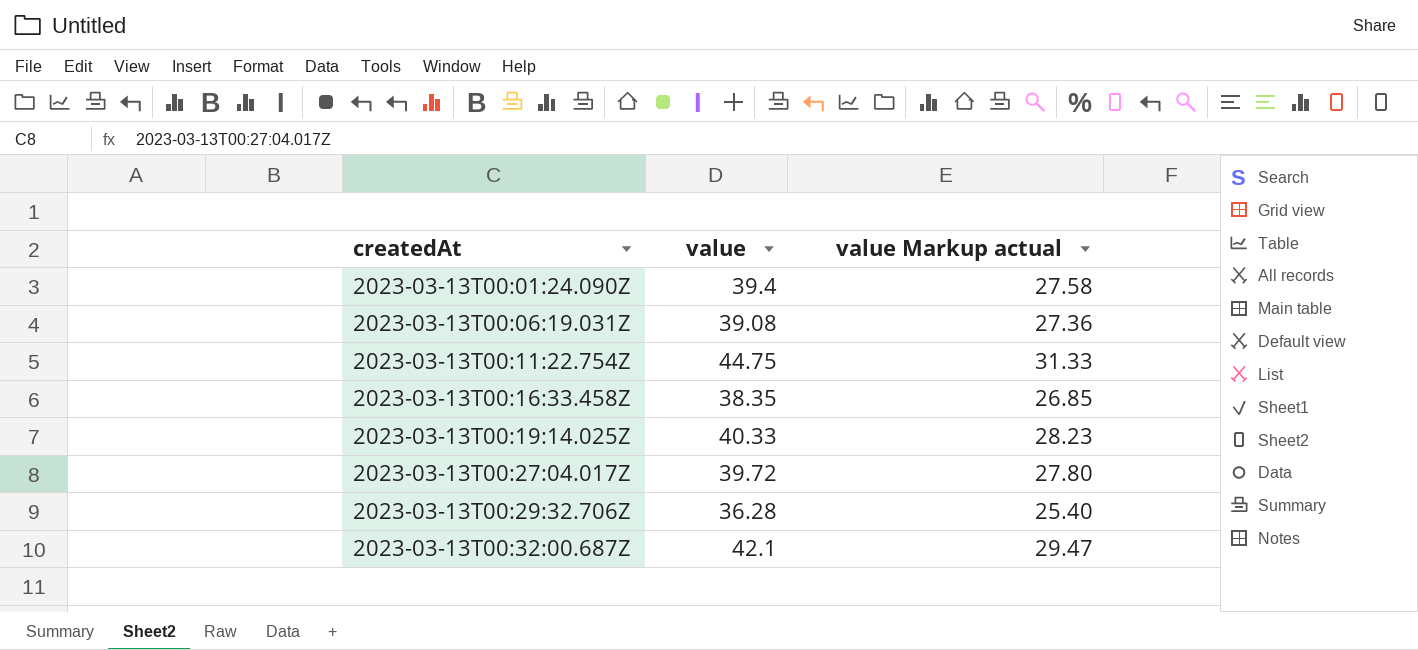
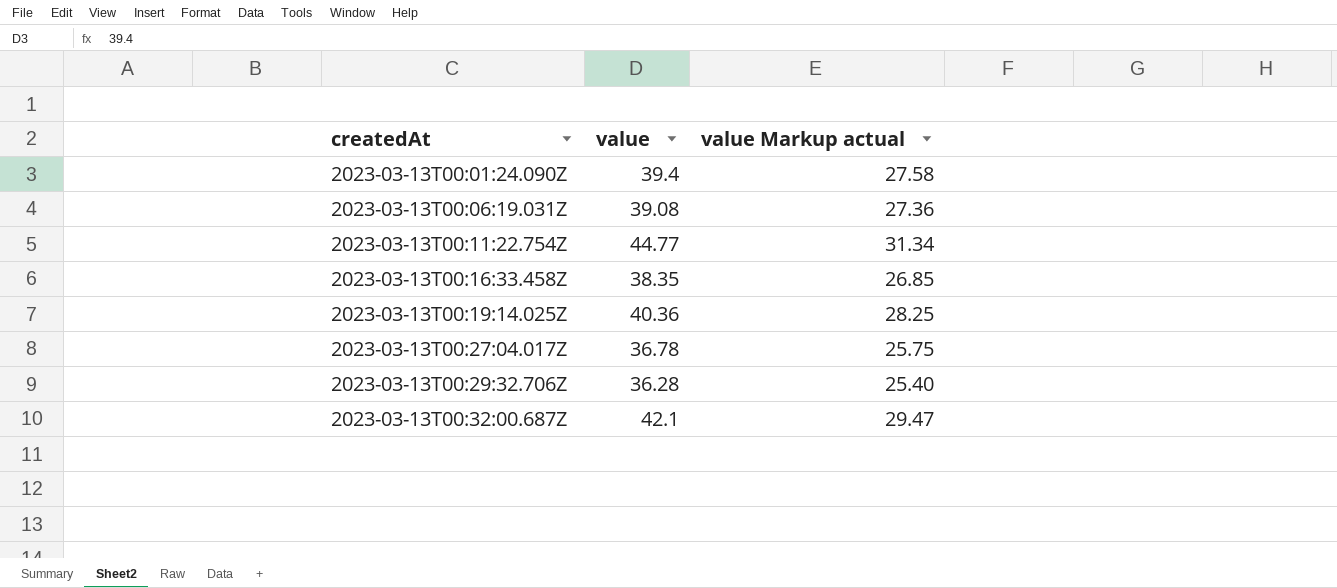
2023-03-13T00:11:22.754Z | value: 44.75 -> 44.77
2023-03-13T00:11:22.754Z | value Markup actual: 31.33 -> 31.34
2023-03-13T00:19:14.025Z | value: 40.33 -> 40.36
2023-03-13T00:19:14.025Z | value Markup actual: 28.23 -> 28.25
2023-03-13T00:27:04.017Z | value: 39.72 -> 36.78
2023-03-13T00:27:04.017Z | value Markup actual: 27.80 -> 25.75

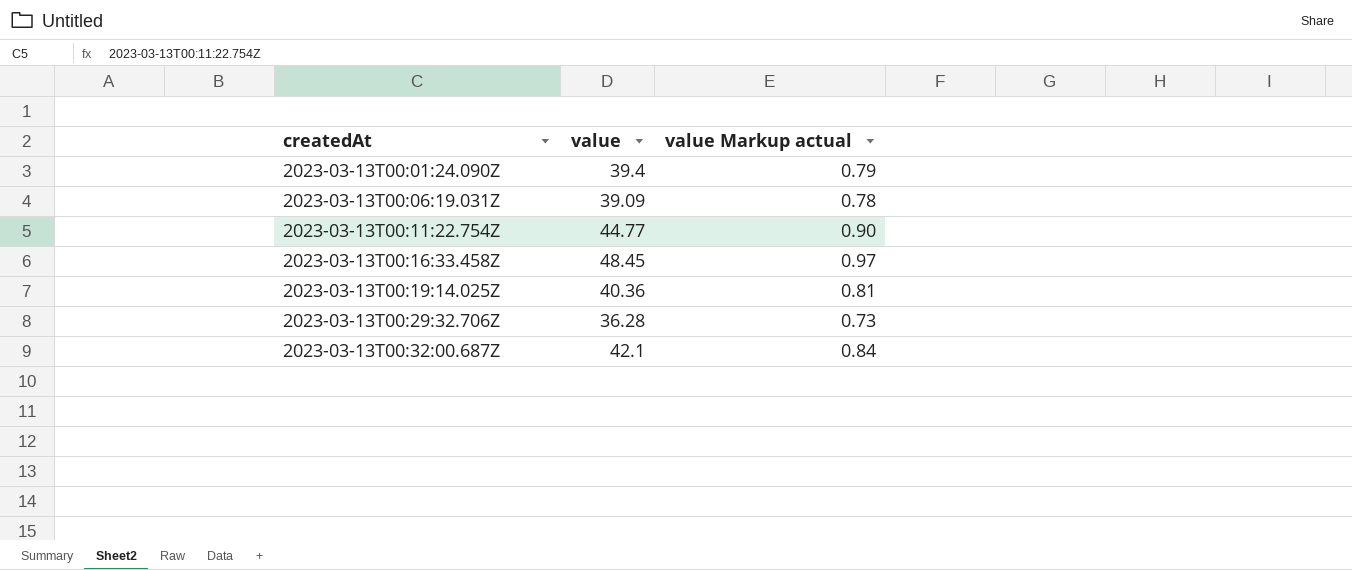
column value Markup actual | formula: [value] * 0.7 -> [value] * 0.02
row 2023-03-13T00:27:04.017Z: 36.78 | 25.75 -> none
2023-03-13T00:06:19.031Z | value: 39.08 -> 39.09
2023-03-13T00:16:33.458Z | value: 38.35 -> 48.45

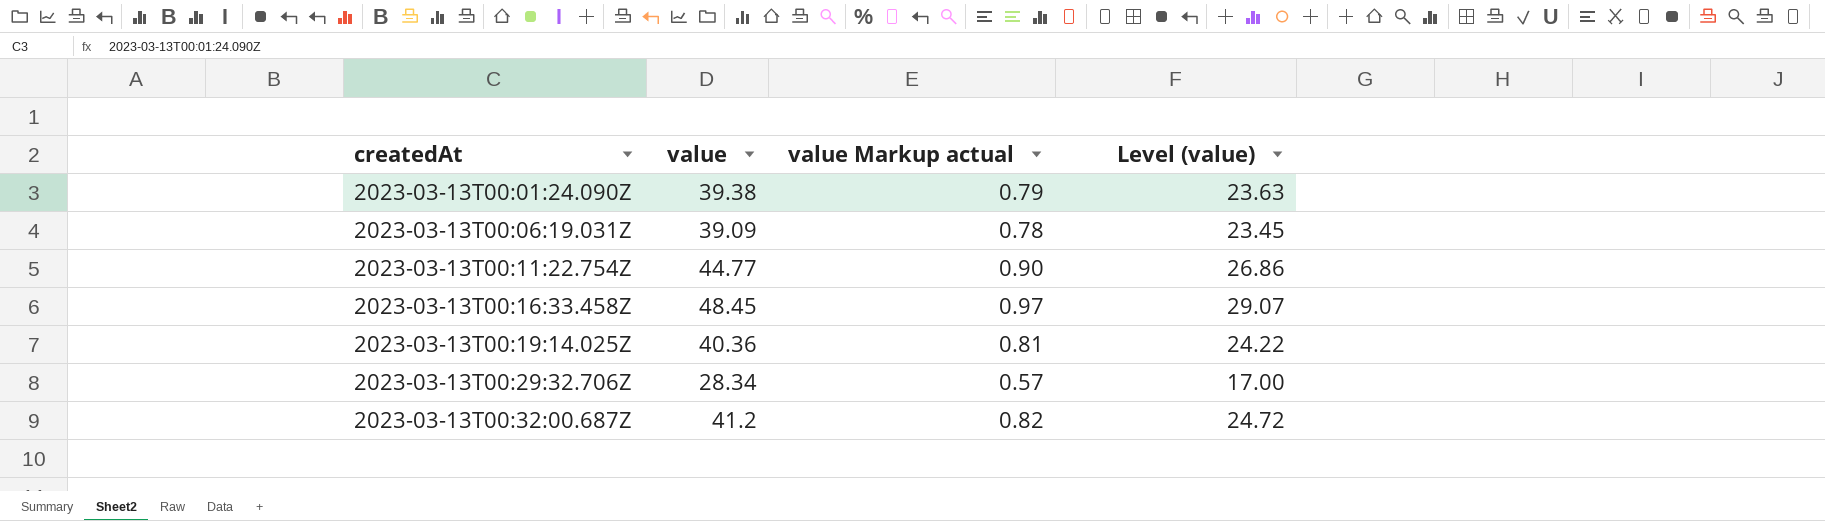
column Level (value) | formula: none -> [value] * 0.6
2023-03-13T00:01:24.090Z | value: 39.4 -> 39.38
2023-03-13T00:29:32.706Z | value: 36.28 -> 28.34
2023-03-13T00:29:32.706Z | value Markup actual: 0.73 -> 0.57
2023-03-13T00:32:00.687Z | value: 42.1 -> 41.2
2023-03-13T00:32:00.687Z | value Markup actual: 0.84 -> 0.82

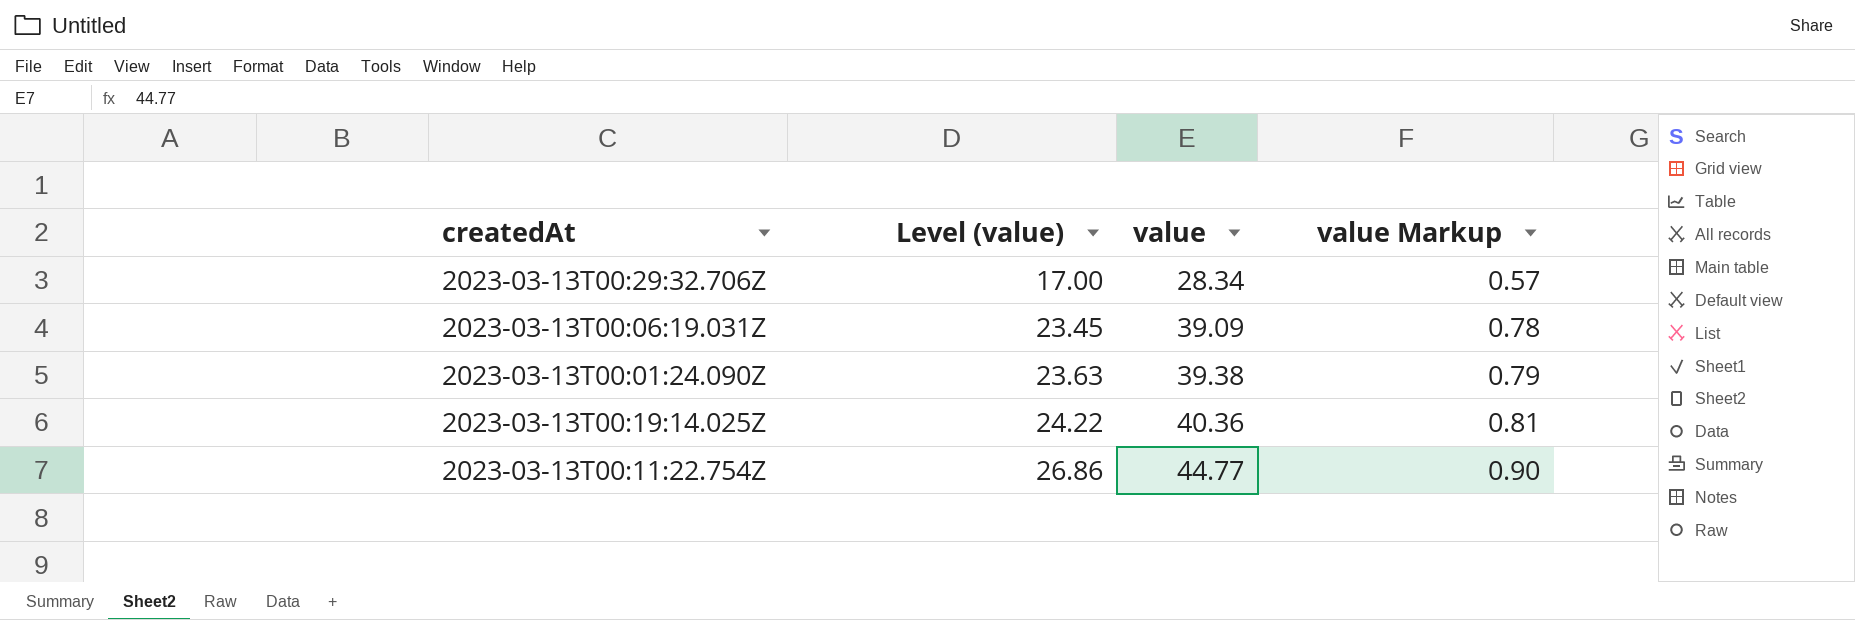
row order: createdAt ascending -> Level (value) ascending
column Level (value) | position: 4 -> 2
column name: value Markup actual -> value Markup
row 2023-03-13T00:16:33.458Z: 48.45 | 0.97 | 29.07 -> none
row 2023-03-13T00:32:00.687Z: 41.2 | 0.82 | 24.72 -> none

